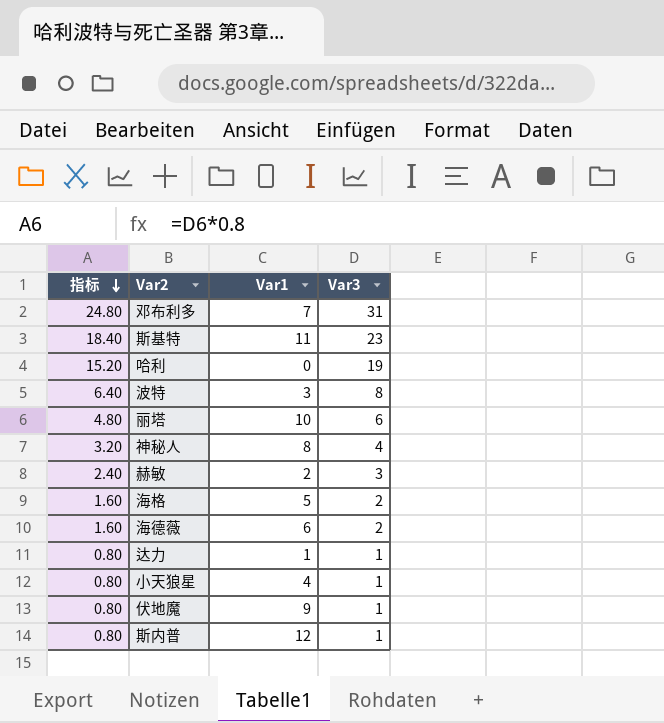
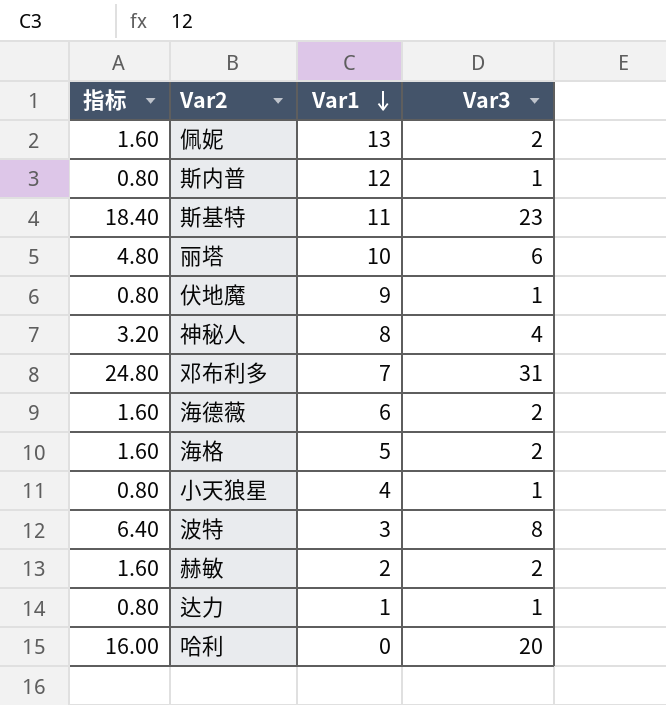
row order: 指标 descending -> Var1 descending
row 佩妮: none -> 1.60 | 13 | 2
赫敏 | 指标: 2.40 -> 1.60
赫敏 | Var3: 3 -> 2
哈利 | 指标: 15.20 -> 16.00
哈利 | Var3: 19 -> 20

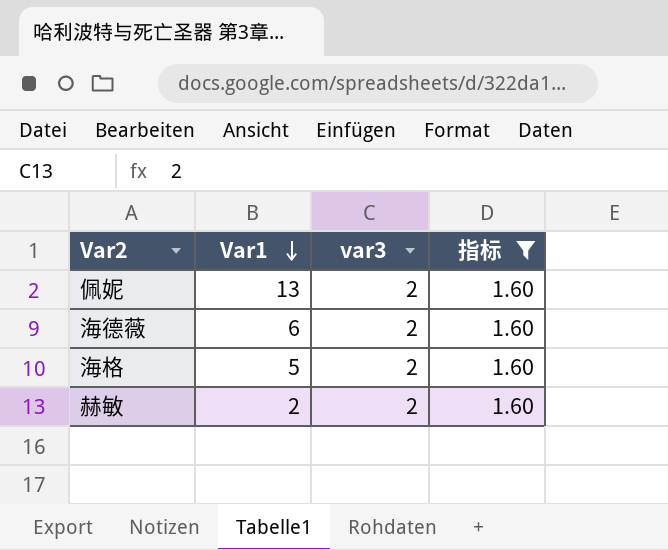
filter: none -> 指标 = 1.60
column name: Var3 -> var3
column 指标 | position: 1 -> 4

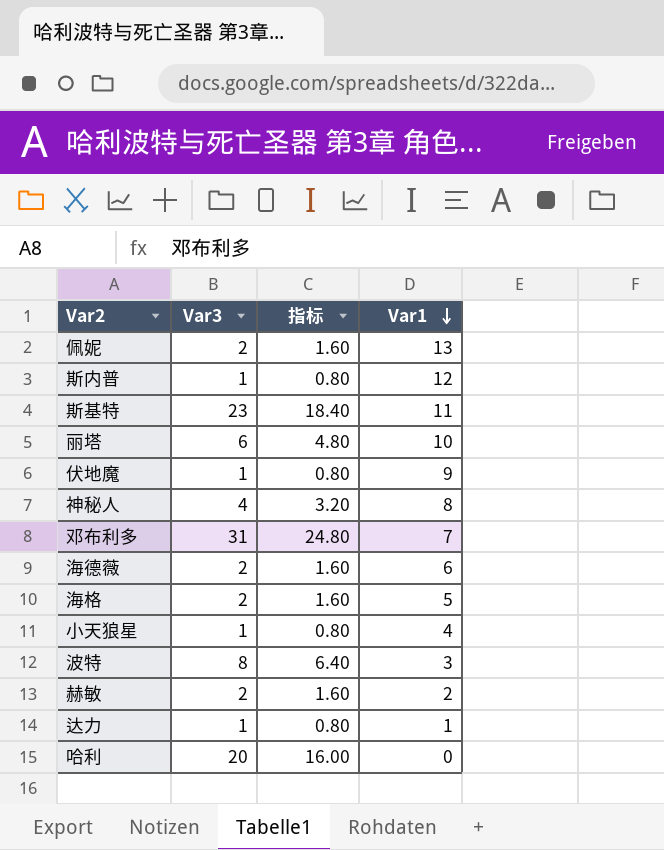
filter: 指标 = 1.60 -> none
column name: var3 -> Var3
column Var1 | position: 2 -> 4

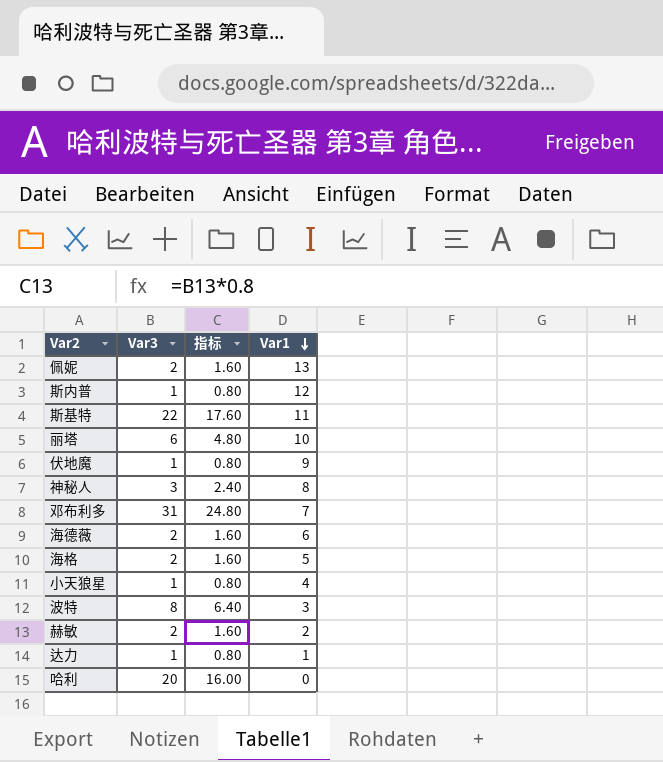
斯基特 | Var3: 23 -> 22
斯基特 | 指标: 18.40 -> 17.60
神秘人 | Var3: 4 -> 3
神秘人 | 指标: 3.20 -> 2.40

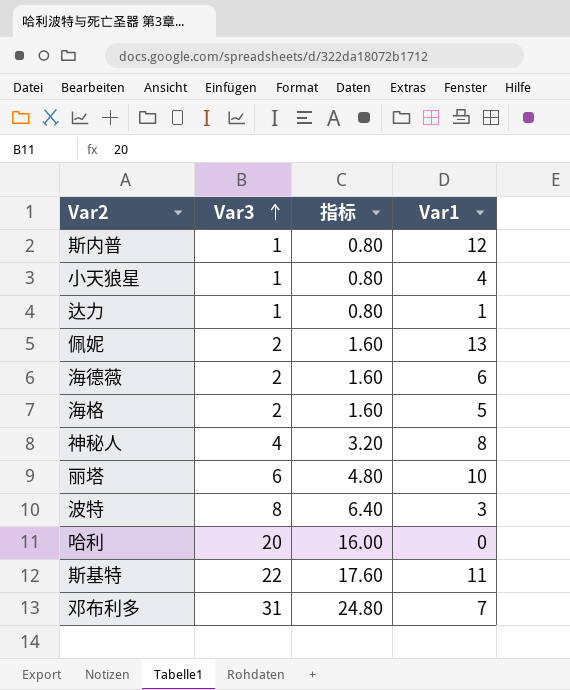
row order: Var1 descending -> Var3 ascending
row 伏地魔: 1 | 0.80 | 9 -> none
row 赫敏: 2 | 1.60 | 2 -> none
神秘人 | Var3: 3 -> 4
神秘人 | 指标: 2.40 -> 3.20

